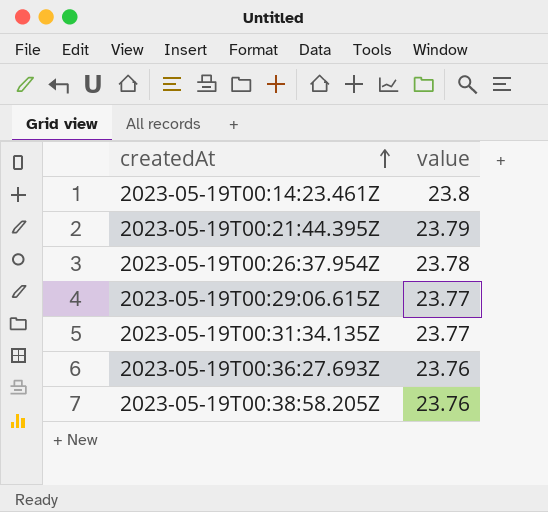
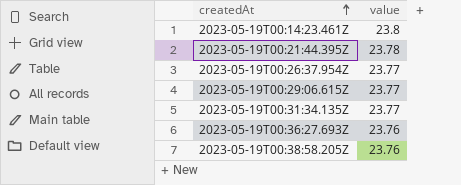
2023-05-19T00:21:44.395Z | value: 23.79 -> 23.78
2023-05-19T00:26:37.954Z | value: 23.78 -> 23.77

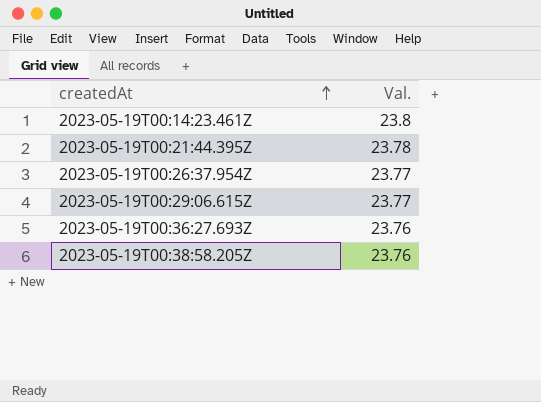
column name: value -> Val.
row 2023-05-19T00:31:34.135Z: 23.77 -> none

